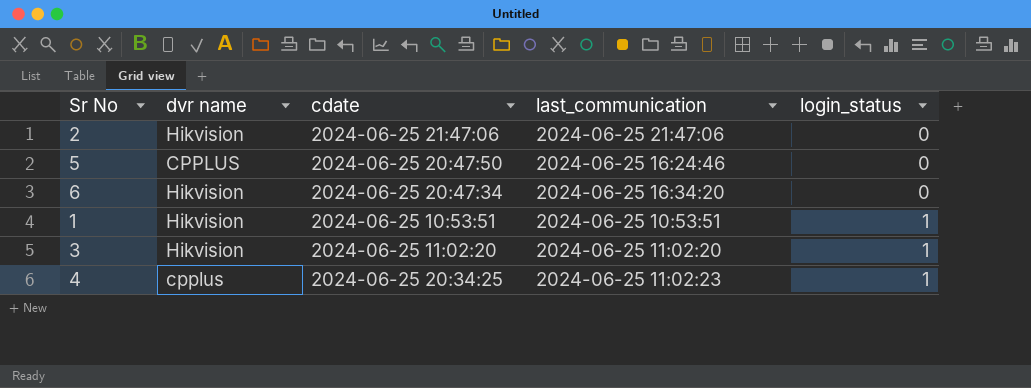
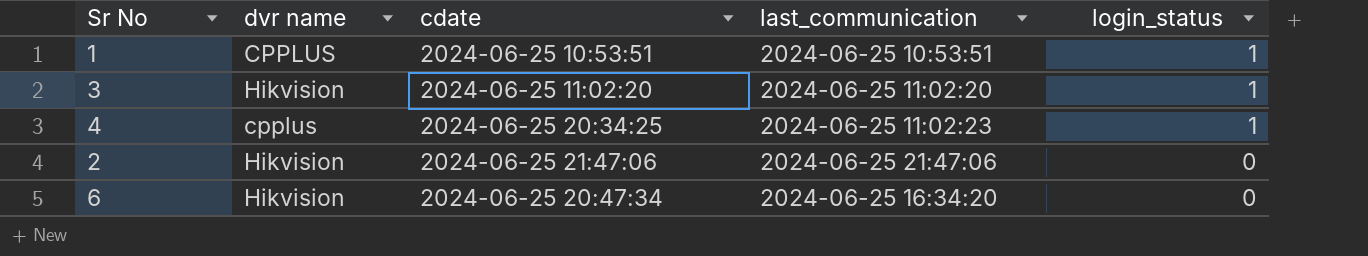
row order: login_status ascending -> login_status descending
row 5: CPPLUS | 2024-06-25 20:47:50 | 2024-06-25 16:24:46 | 0 -> none
1 | dvr name: Hikvision -> CPPLUS

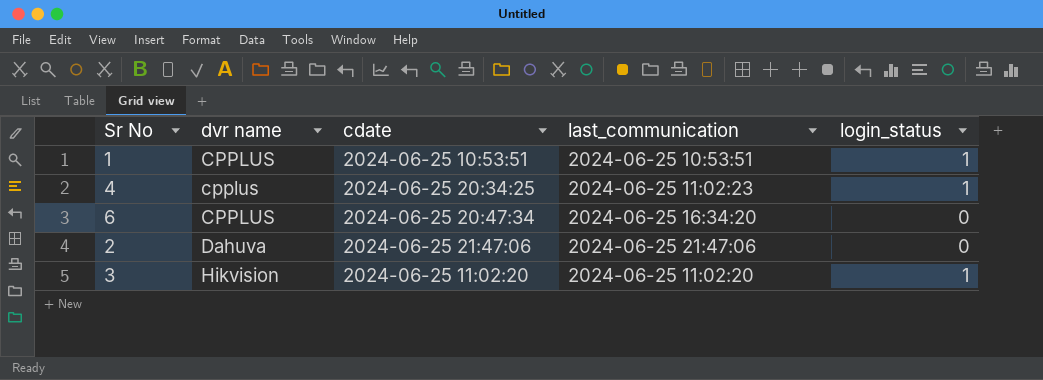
row order: login_status descending -> dvr name ascending
6 | dvr name: Hikvision -> CPPLUS
2 | dvr name: Hikvision -> Dahuva

